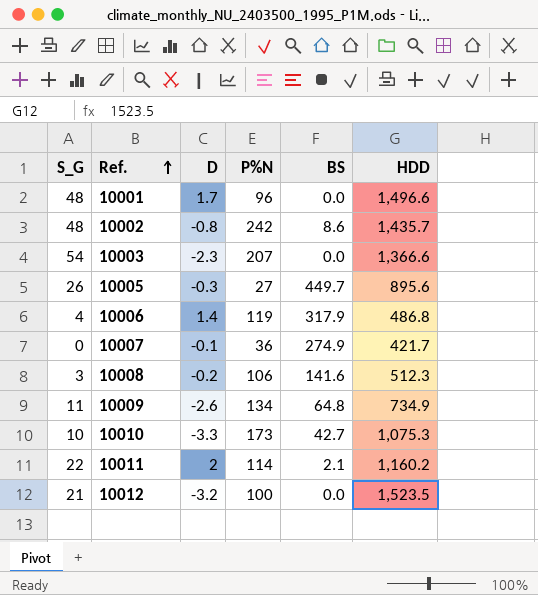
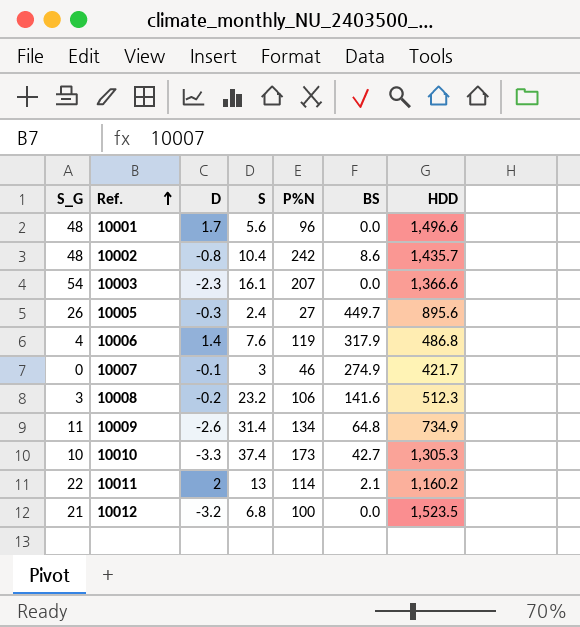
column S | position: none -> 4
10007 | P%N: 36 -> 46
10010 | HDD: 1,075.3 -> 1,305.3

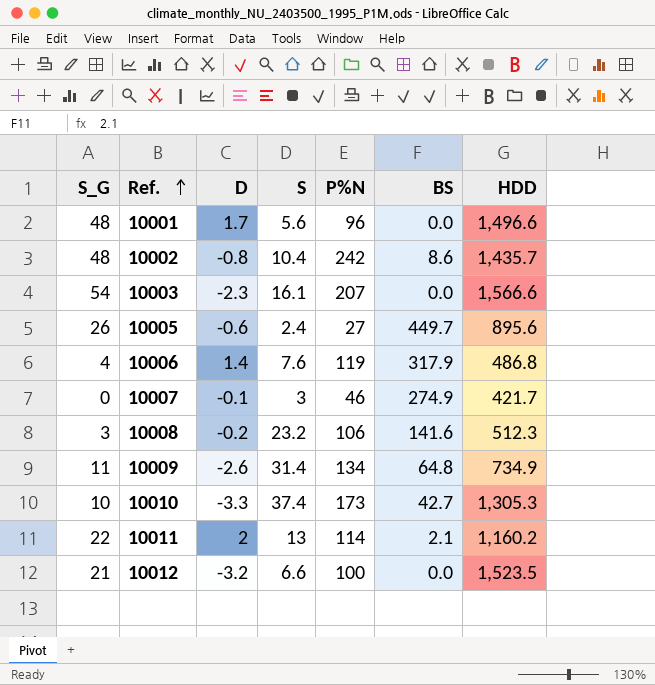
10003 | HDD: 1,366.6 -> 1,566.6
10005 | D: -0.3 -> -0.6
10012 | S: 6.8 -> 6.6

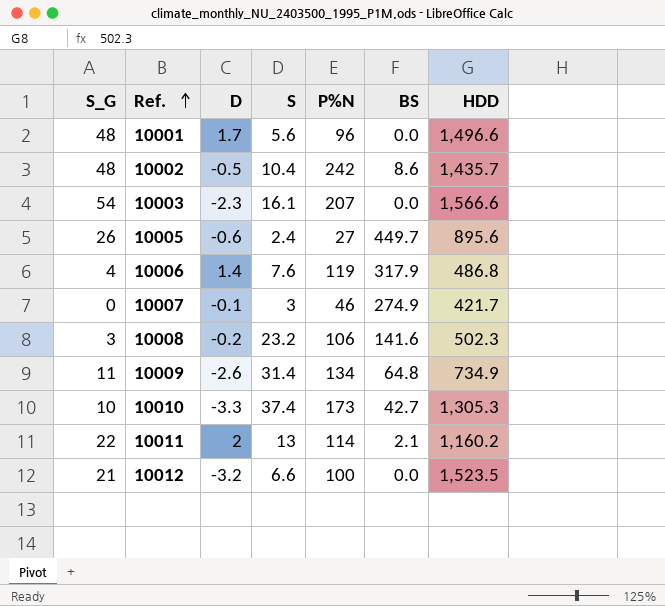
10002 | D: -0.8 -> -0.5
10008 | HDD: 512.3 -> 502.3

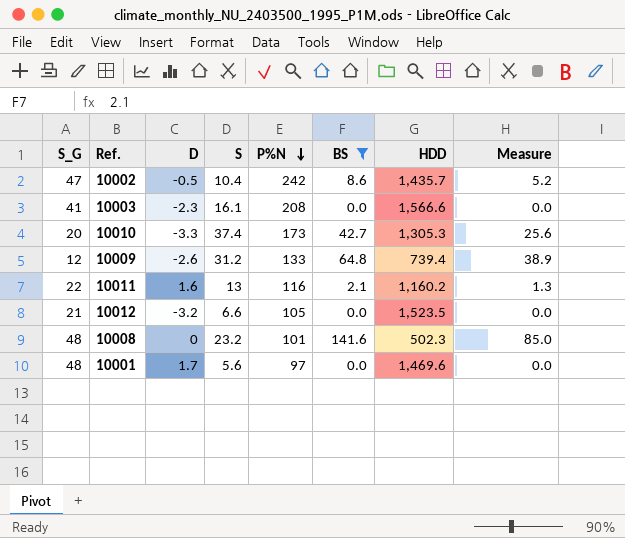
filter: none -> BS <= 141.6
row order: Ref. ascending -> P%N descending
column Measure | formula: none -> [BS] * 0.6
10002 | S_G: 48 -> 47
10003 | S_G: 54 -> 41
10003 | P%N: 207 -> 208
10010 | S_G: 10 -> 20
10009 | S_G: 11 -> 12
10009 | S: 31.4 -> 31.2
10009 | P%N: 134 -> 133
10009 | HDD: 734.9 -> 739.4
10011 | D: 2 -> 1.6
10011 | P%N: 114 -> 116
10012 | P%N: 100 -> 105
10008 | S_G: 3 -> 48
10008 | D: -0.2 -> 0
10008 | P%N: 106 -> 101
10001 | P%N: 96 -> 97
10001 | HDD: 1,496.6 -> 1,469.6

